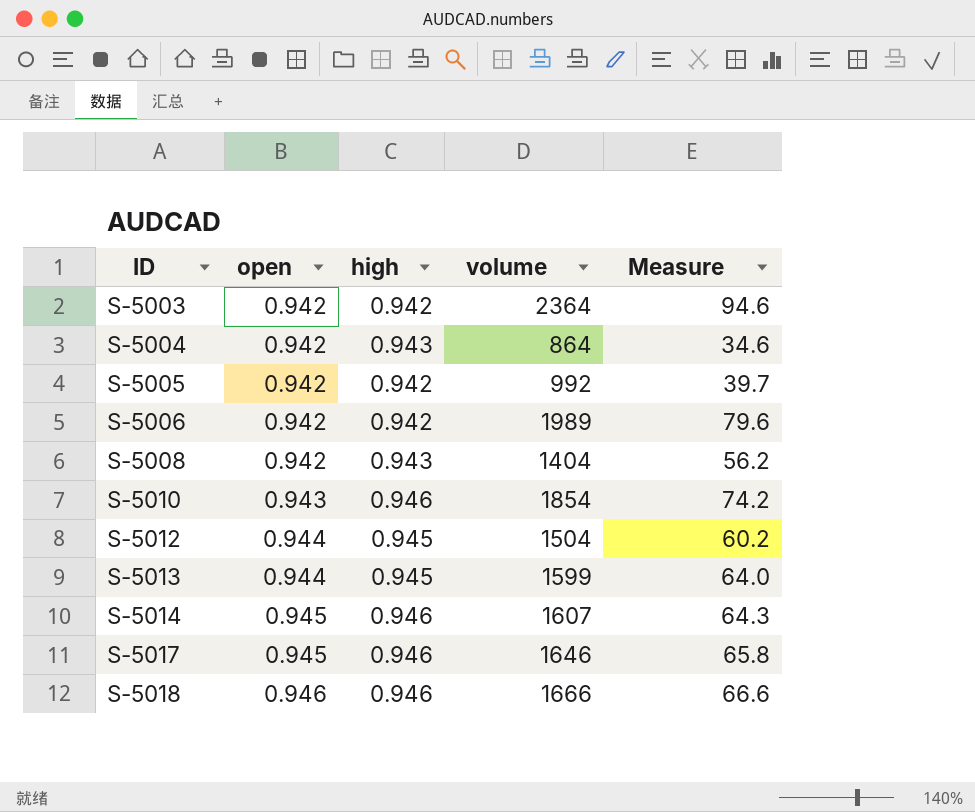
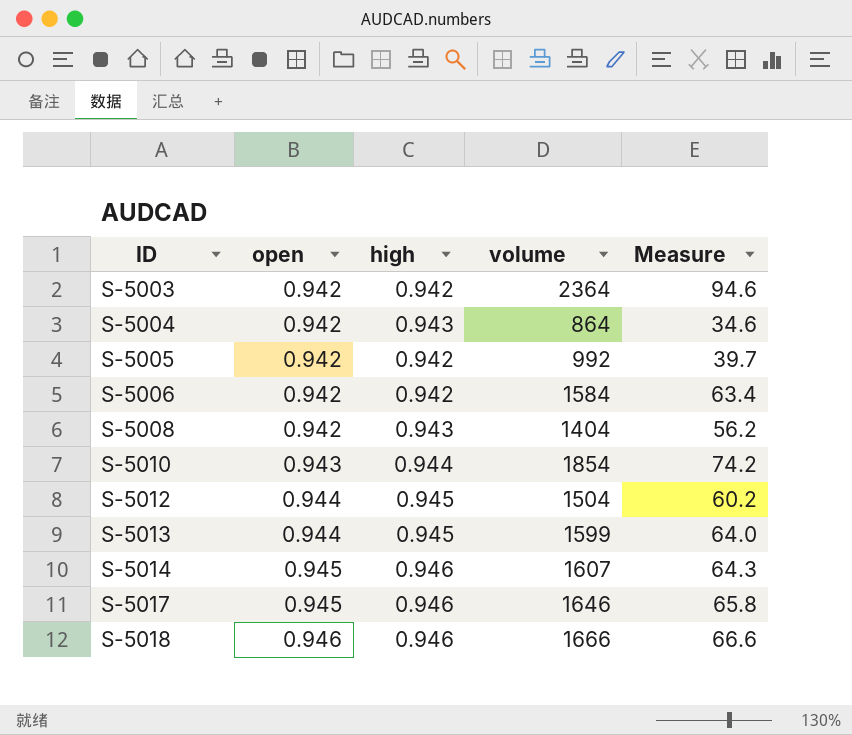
S-5006 | volume: 1989 -> 1584
S-5006 | Measure: 79.6 -> 63.4
S-5010 | high: 0.946 -> 0.944

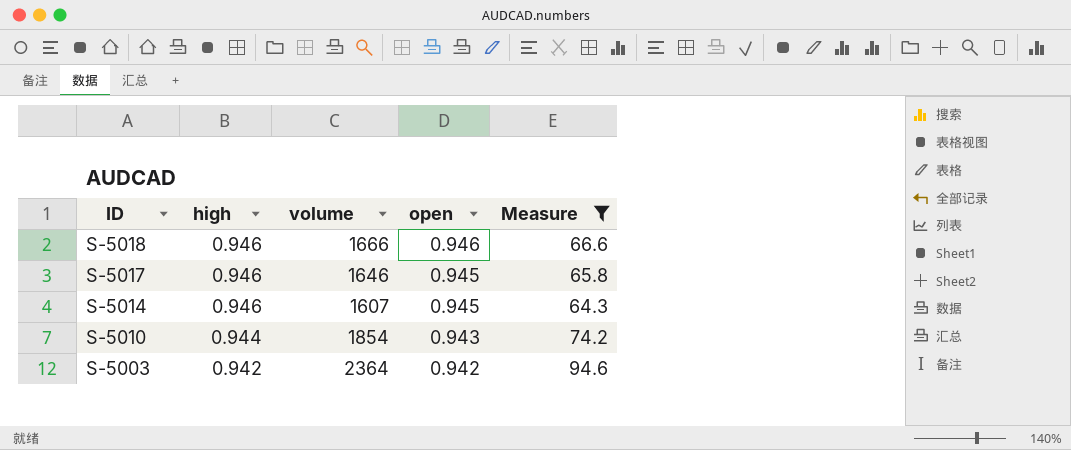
filter: none -> Measure >= 64.3
row order: ID ascending -> ID descending
column open | position: 2 -> 4

